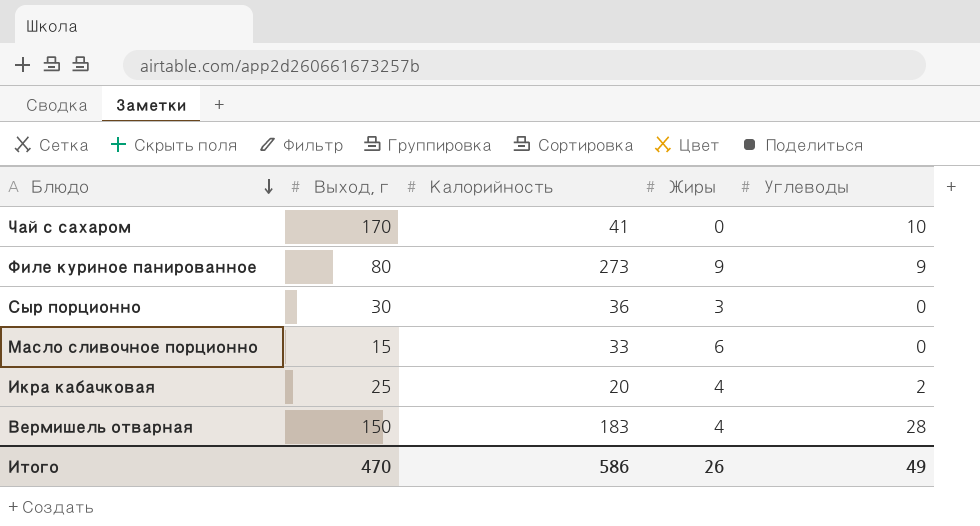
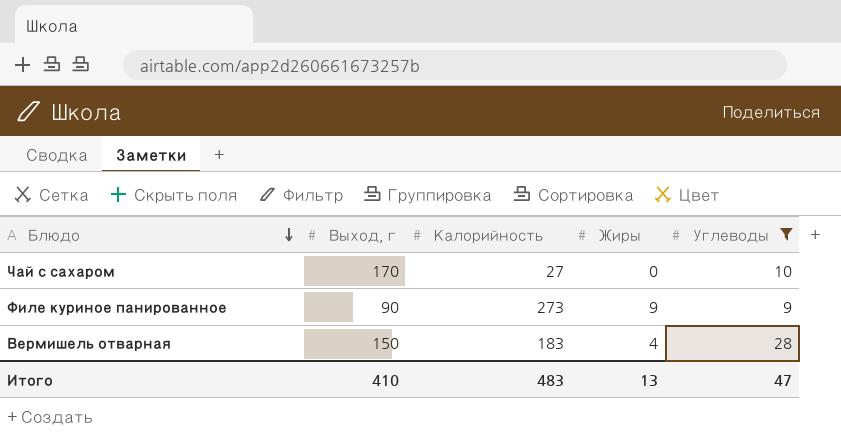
filter: none -> Углеводы >= 9
Чай с сахаром | Калорийность: 41 -> 27
Филе куриное панированное | Выход, г: 80 -> 90
Итого | Выход, г: 470 -> 410
Итого | Калорийность: 586 -> 483
Итого | Жиры: 26 -> 13
Итого | Углеводы: 49 -> 47

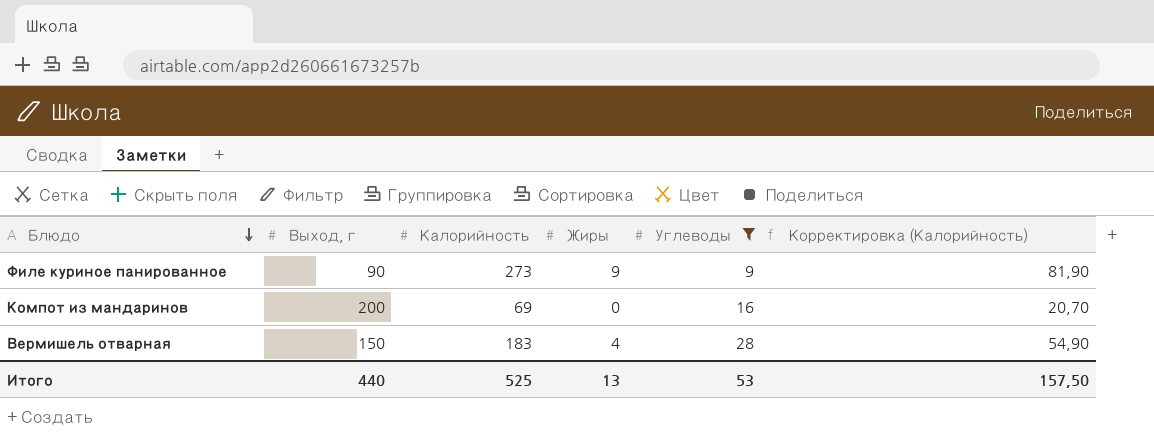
column Корректировка (Калорийность) | formula: none -> [Калорийность] * 0,3
row Чай с сахаром: 170 | 27 | 0 | 10 -> none
row Компот из мандаринов: none -> 200 | 69 | 0 | 16 | 20,70
Итого | Выход, г: 410 -> 440
Итого | Калорийность: 483 -> 525
Итого | Углеводы: 47 -> 53

